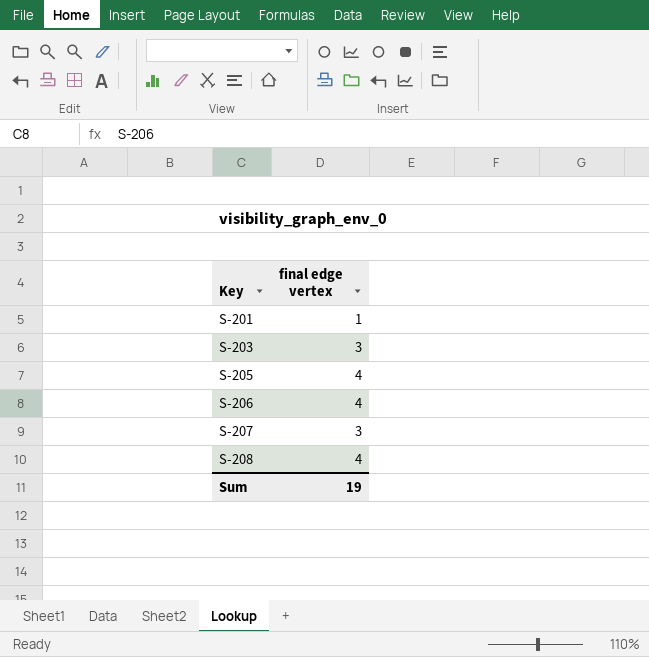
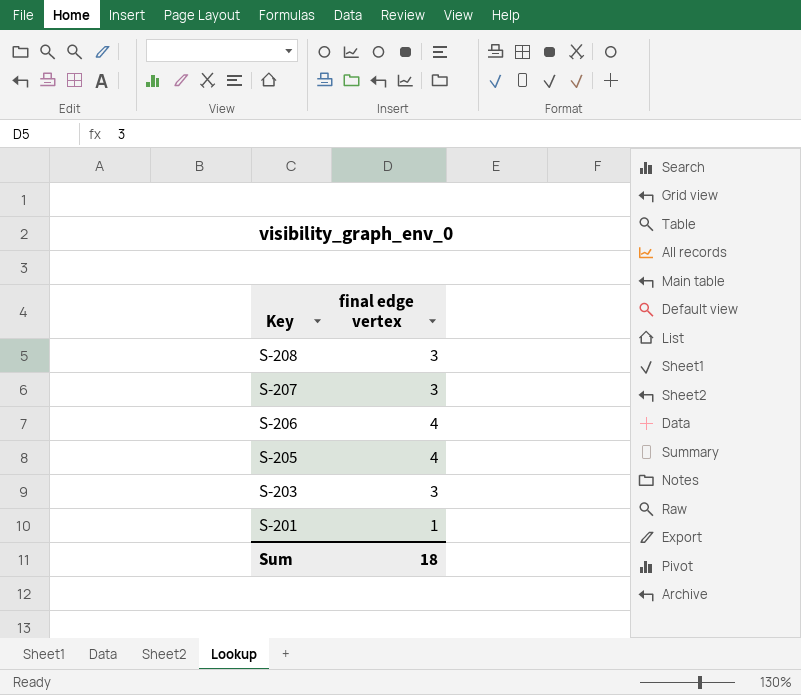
row order: Key ascending -> Key descending
S-208 | final edge vertex: 4 -> 3
Sum | final edge vertex: 19 -> 18

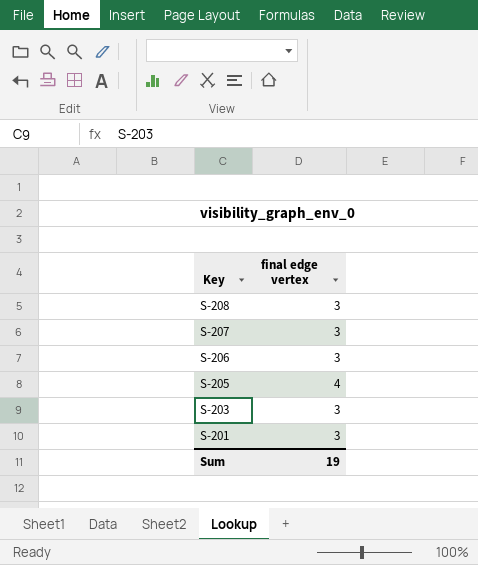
S-206 | final edge vertex: 4 -> 3
S-201 | final edge vertex: 1 -> 3
Sum | final edge vertex: 18 -> 19

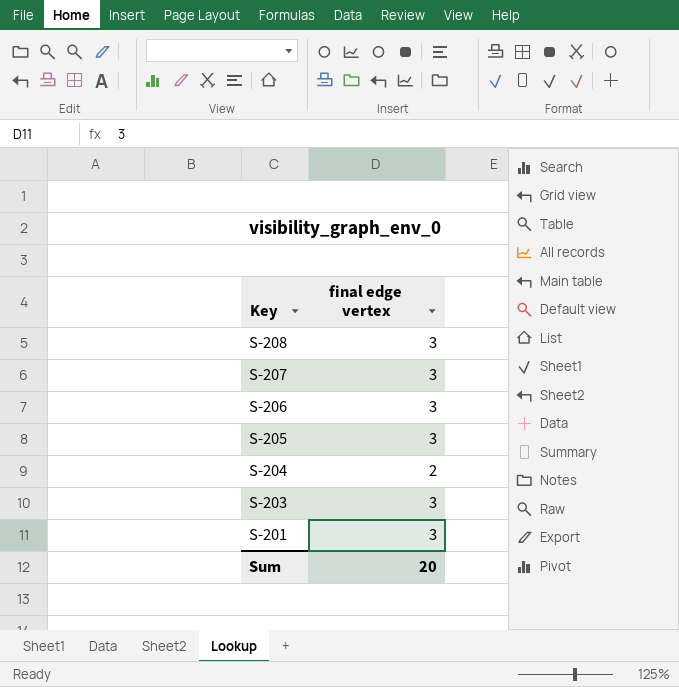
S-205 | final edge vertex: 4 -> 3
row S-204: none -> 2
Sum | final edge vertex: 19 -> 20

